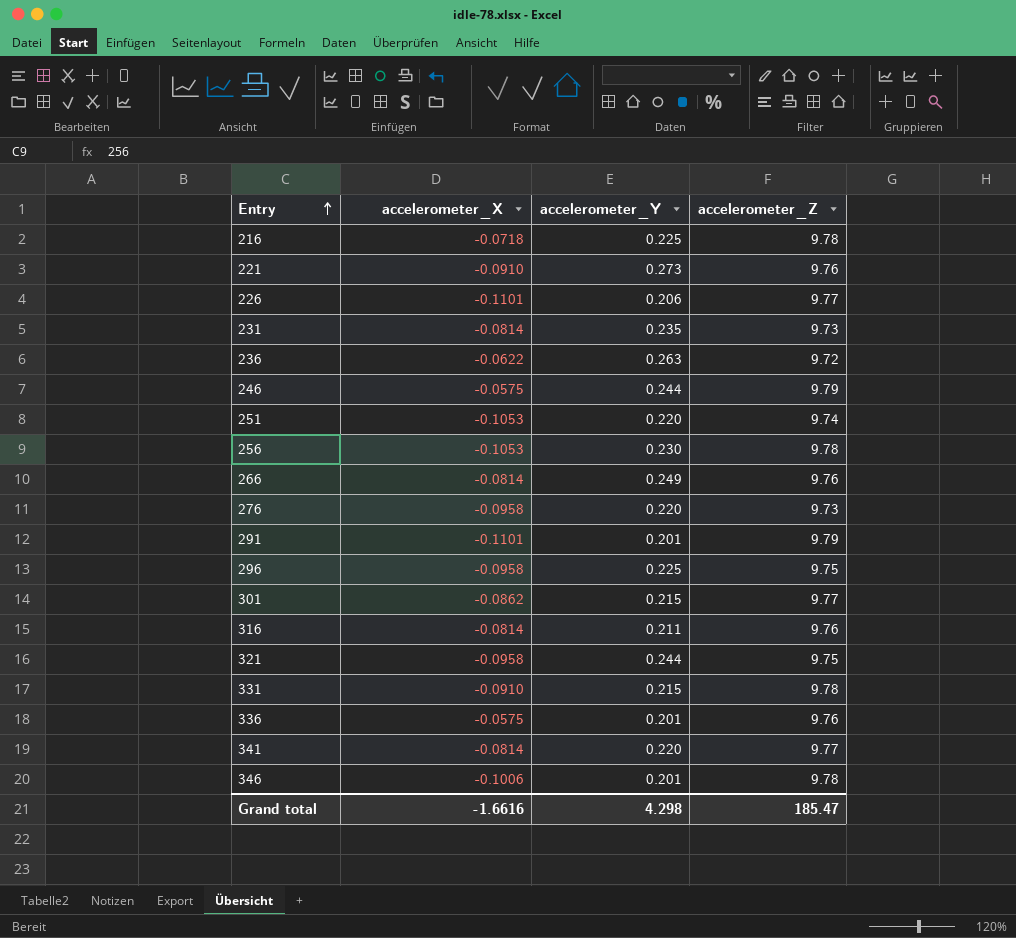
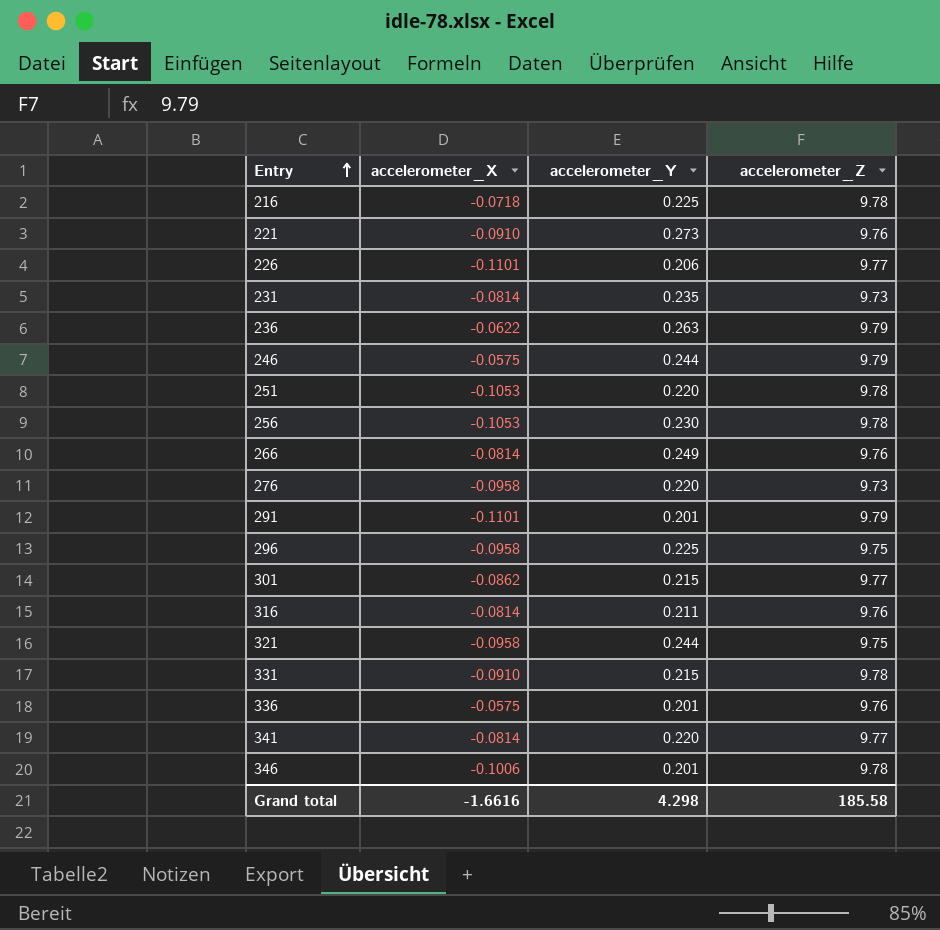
236 | accelerometer_Z: 9.72 -> 9.79
251 | accelerometer_Z: 9.74 -> 9.78
Grand total | accelerometer_Z: 185.47 -> 185.58

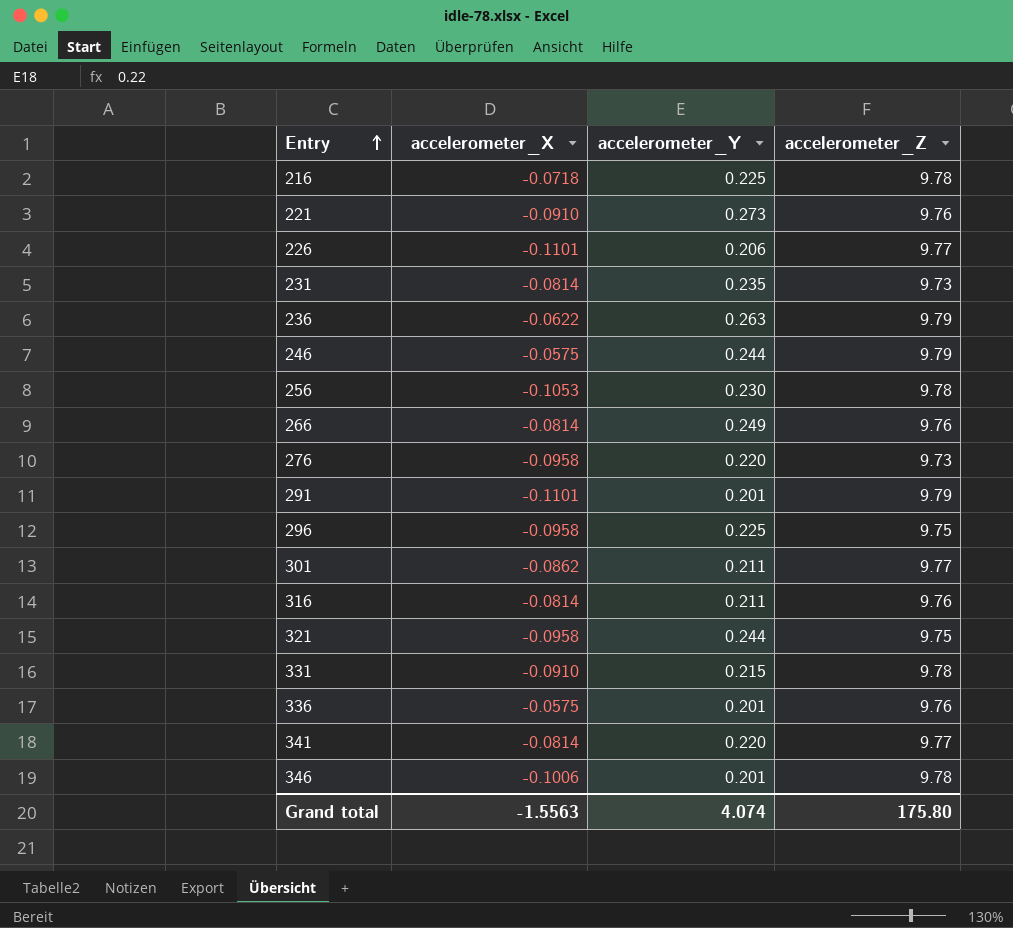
row 251: -0.1053 | 0.220 | 9.78 -> none
301 | accelerometer_Y: 0.215 -> 0.211
Grand total | accelerometer_X: -1.6616 -> -1.5563
Grand total | accelerometer_Y: 4.298 -> 4.074
Grand total | accelerometer_Z: 185.58 -> 175.80

